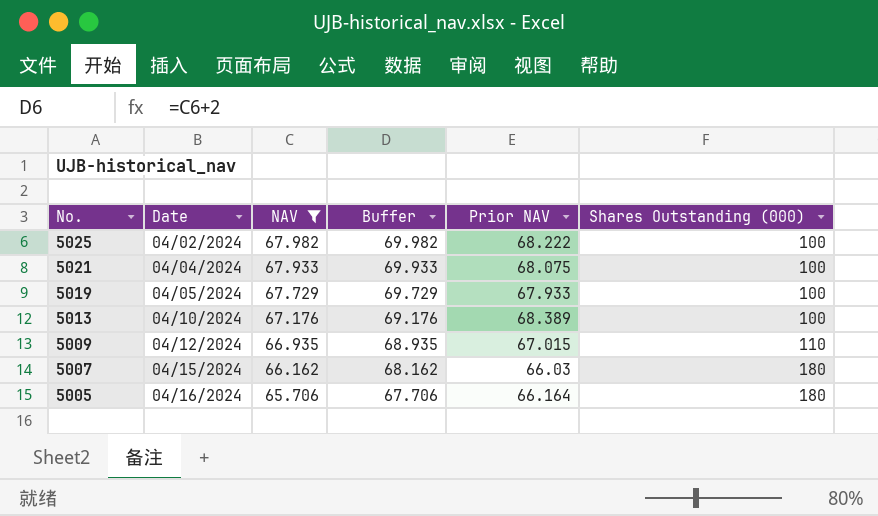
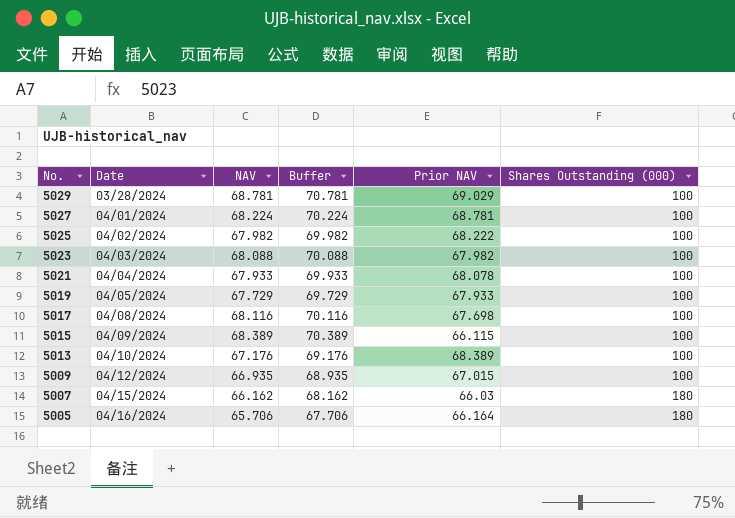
filter: NAV <= 67.982 -> none
5021 | Prior NAV: 68.075 -> 68.078
5009 | Shares Outstanding (000): 110 -> 100

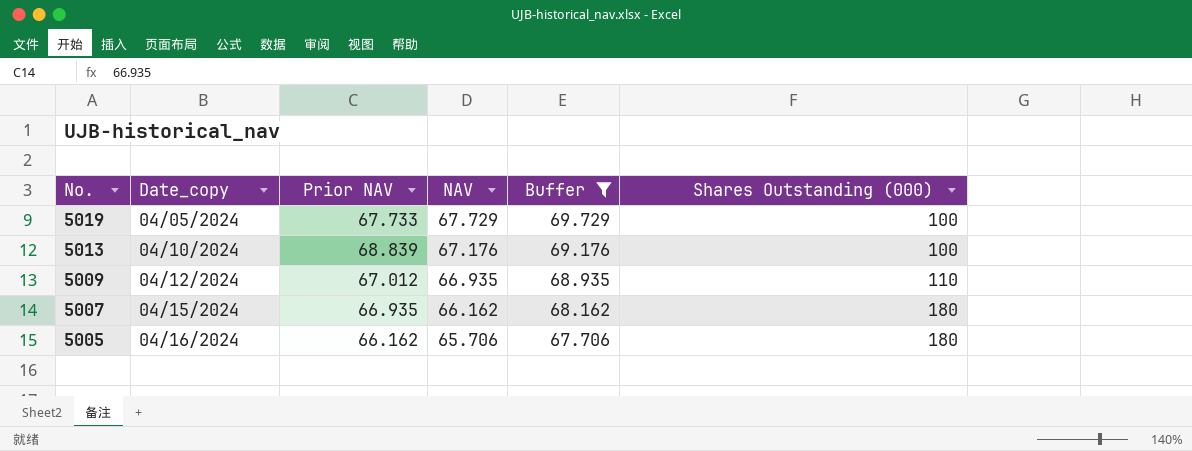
filter: none -> Buffer <= 69.729
column name: Date -> Date_copy
column Prior NAV | position: 5 -> 3
5019 | Prior NAV: 67.933 -> 67.733
5013 | Prior NAV: 68.389 -> 68.839
5009 | Prior NAV: 67.015 -> 67.012
5009 | Shares Outstanding (000): 100 -> 110
5007 | Prior NAV: 66.03 -> 66.935
5005 | Prior NAV: 66.164 -> 66.162

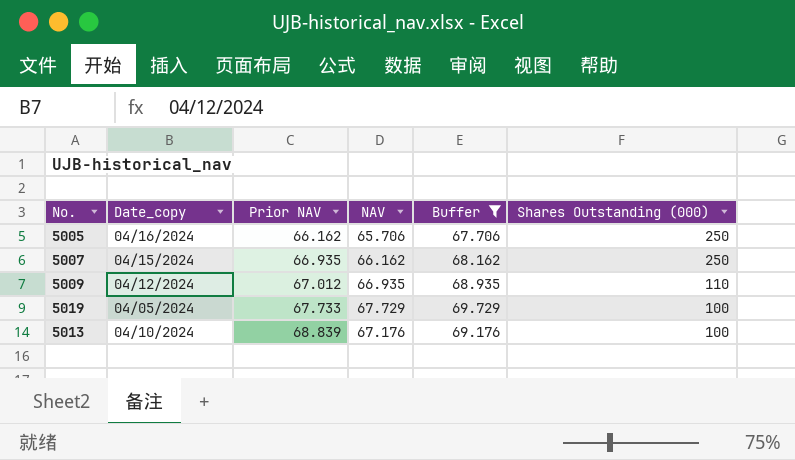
row order: No. descending -> Prior NAV ascending
5005 | Shares Outstanding (000): 180 -> 250
5007 | Shares Outstanding (000): 180 -> 250

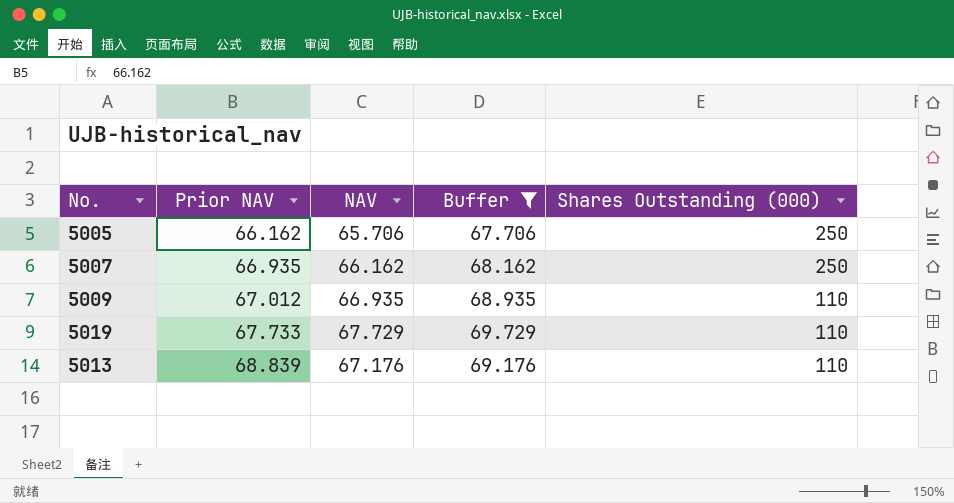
column Date_copy | position: 2 -> none
5019 | Shares Outstanding (000): 100 -> 110
5013 | Shares Outstanding (000): 100 -> 110

